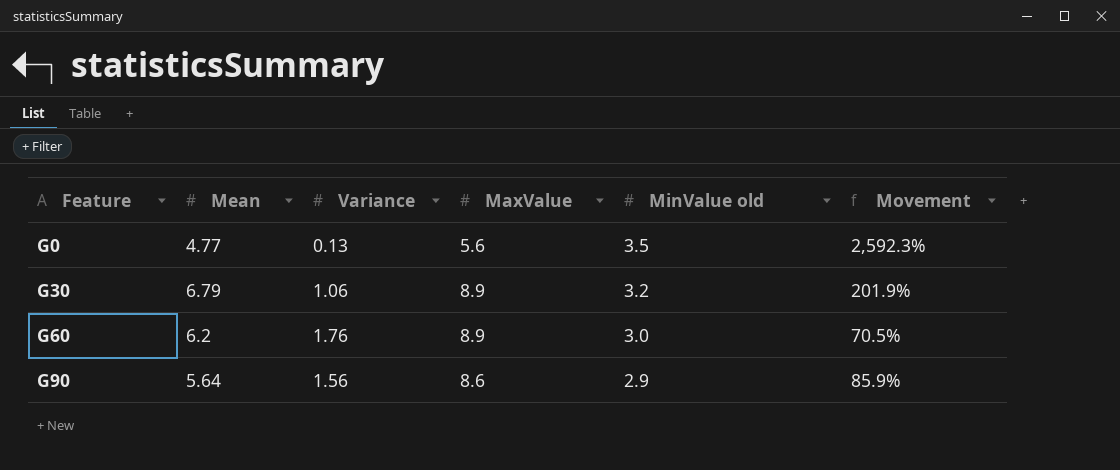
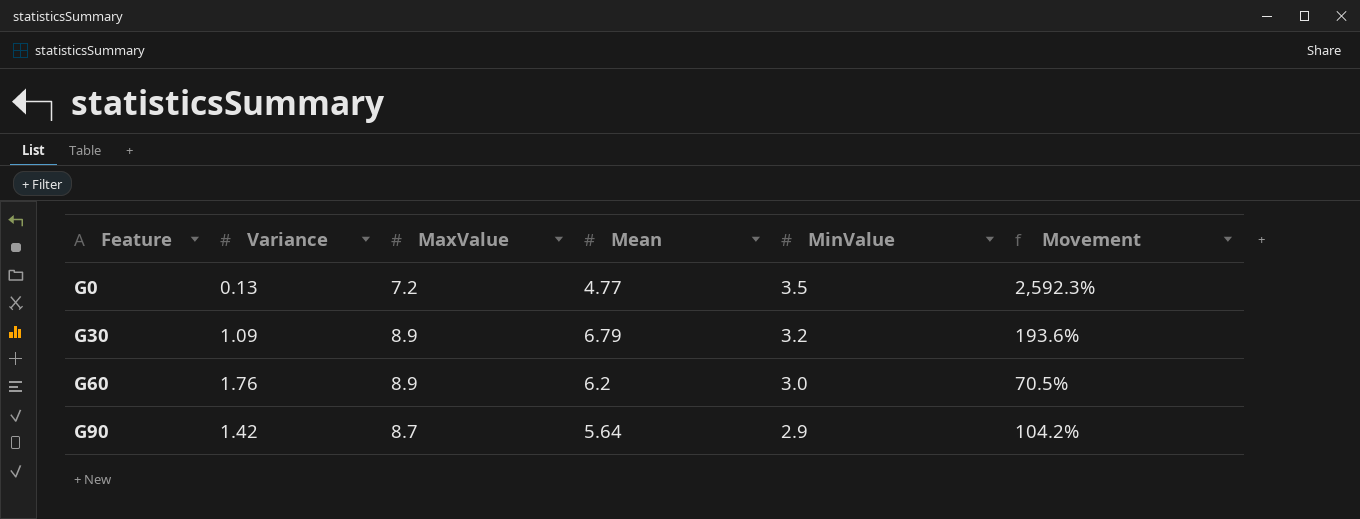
column Mean | position: 2 -> 4
column name: MinValue old -> MinValue
G0 | MaxValue: 5.6 -> 7.2
G30 | Variance: 1.06 -> 1.09
G30 | Movement: 201.9% -> 193.6%
G90 | Variance: 1.56 -> 1.42
G90 | MaxValue: 8.6 -> 8.7
G90 | Movement: 85.9% -> 104.2%

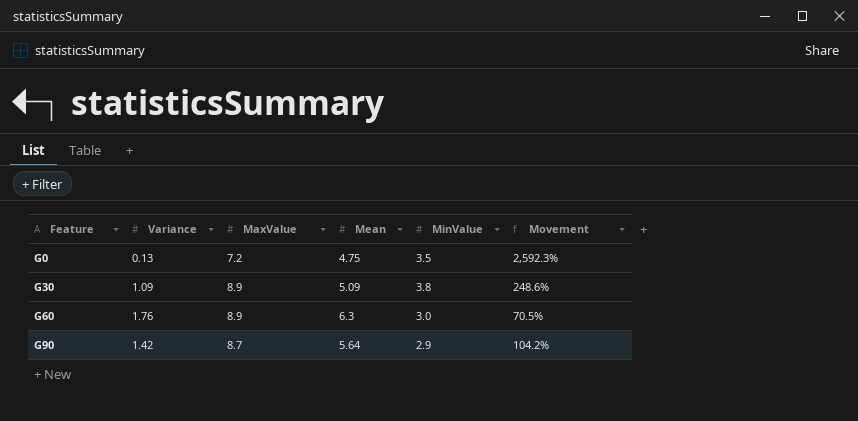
G0 | Mean: 4.77 -> 4.75
G30 | Mean: 6.79 -> 5.09
G30 | MinValue: 3.2 -> 3.8
G30 | Movement: 193.6% -> 248.6%
G60 | Mean: 6.2 -> 6.3

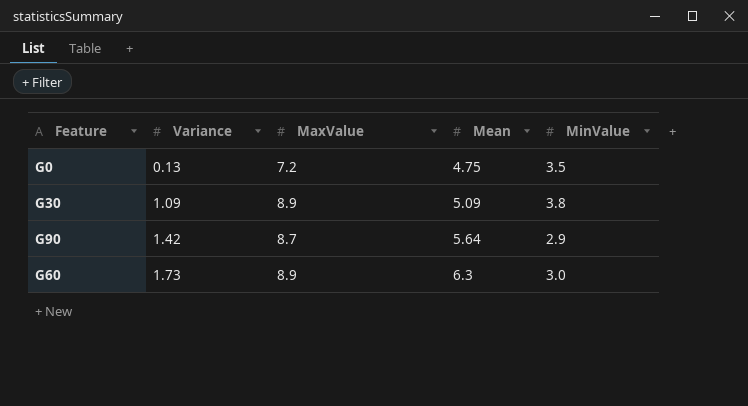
row order: Feature ascending -> Variance ascending
column Movement | formula: ([MinValue] - [Variance]) / [Variance] -> none
G60 | Variance: 1.76 -> 1.73

